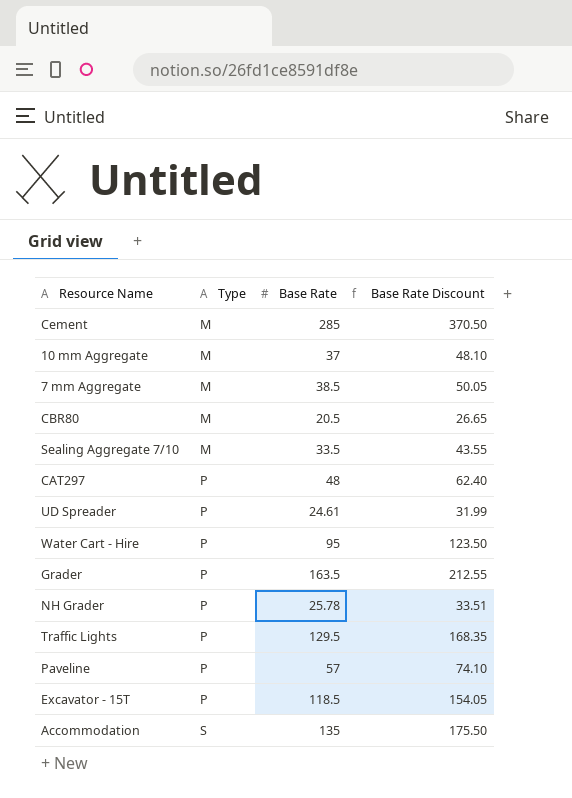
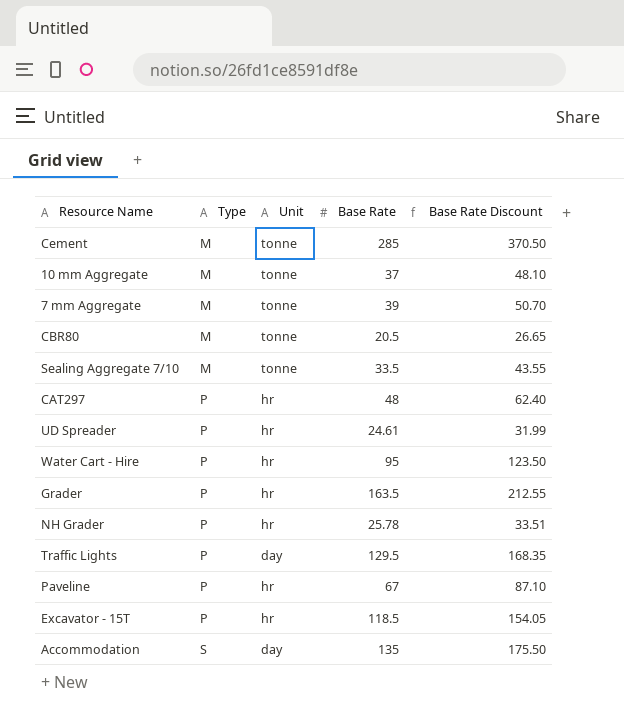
column Unit | position: none -> 3
7 mm Aggregate | Base Rate: 38.5 -> 39
7 mm Aggregate | Base Rate Discount: 50.05 -> 50.70
Paveline | Base Rate: 57 -> 67
Paveline | Base Rate Discount: 74.10 -> 87.10

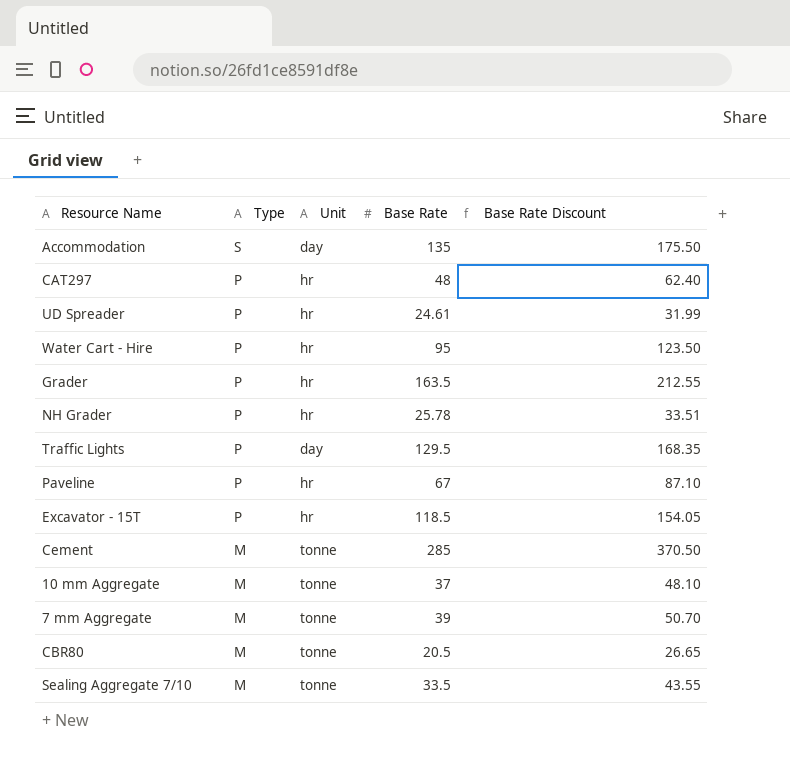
row order: Type ascending -> Type descending

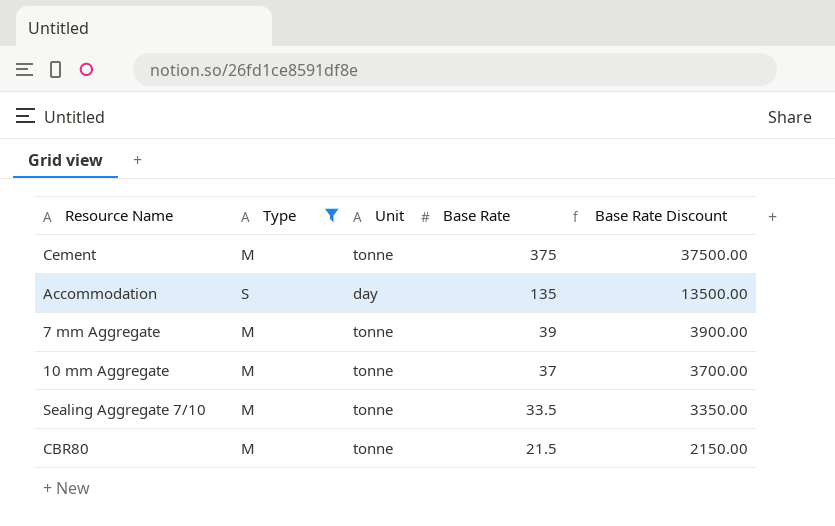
filter: none -> Type != P
row order: Type descending -> Base Rate descending
column Base Rate Discount | formula: [Base Rate] * 1.3 -> [Base Rate] * 100
Cement | Base Rate: 285 -> 375
CBR80 | Base Rate: 20.5 -> 21.5

